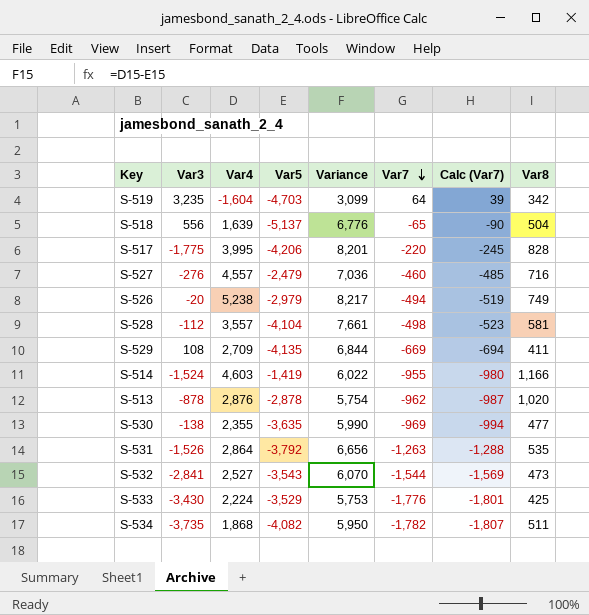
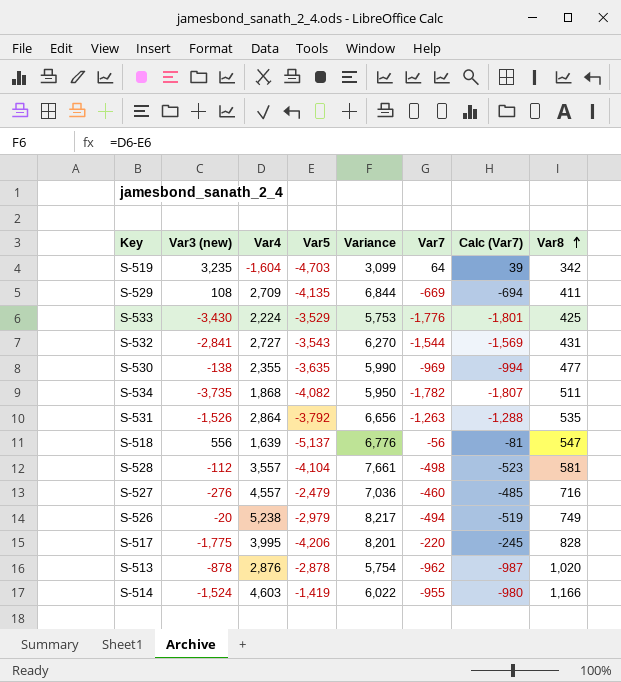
row order: Var7 descending -> Var8 ascending
column name: Var3 -> Var3 (new)
S-532 | Var4: 2,527 -> 2,727
S-532 | Variance: 6,070 -> 6,270
S-532 | Var8: 473 -> 431
S-518 | Var7: -65 -> -56
S-518 | Calc (Var7): -90 -> -81
S-518 | Var8: 504 -> 547

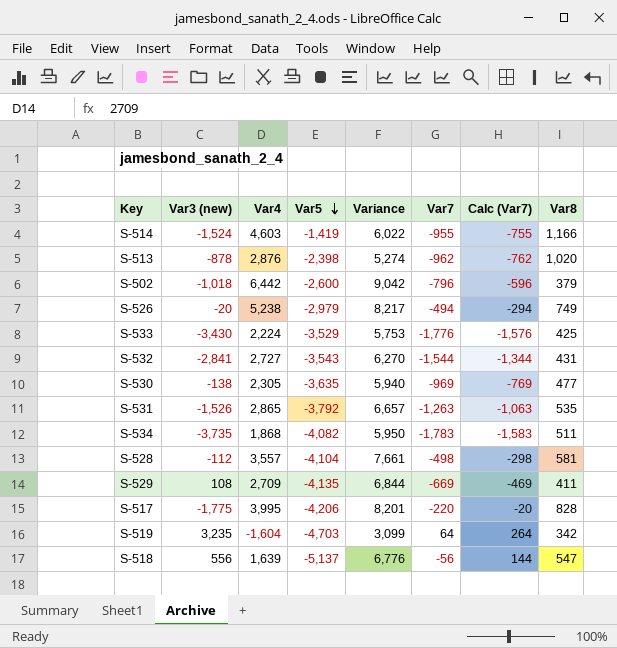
row order: Var8 ascending -> Var5 descending
column Calc (Var7) | formula: [Var7] - 25 -> [Var7] + 200
row S-527: -276 | 4,557 | -2,479 | 7,036 | -460 | -485 | 716 -> none
S-513 | Var5: -2,878 -> -2,398
S-513 | Variance: 5,754 -> 5,274
row S-502: none -> -1,018 | 6,442 | -2,600 | 9,042 | -796 | -596 | 379
S-530 | Var4: 2,355 -> 2,305
S-530 | Variance: 5,990 -> 5,940
S-531 | Var4: 2,864 -> 2,865
S-531 | Variance: 6,656 -> 6,657
S-534 | Var7: -1,782 -> -1,783

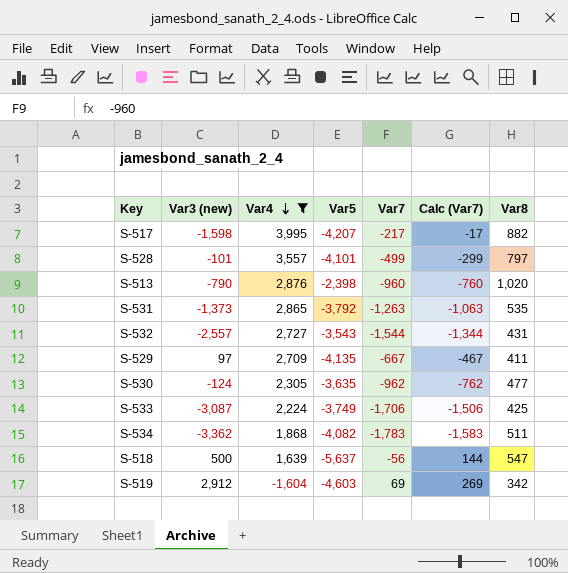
filter: none -> Var4 <= 3,995
row order: Var5 descending -> Var4 descending
column Variance | formula: [Var4] - [Var5] -> none
S-517 | Var3 (new): -1,775 -> -1,598
S-517 | Var5: -4,206 -> -4,207
S-517 | Var7: -220 -> -217
S-517 | Calc (Var7): -20 -> -17
S-517 | Var8: 828 -> 882
S-528 | Var3 (new): -112 -> -101
S-528 | Var5: -4,104 -> -4,101
S-528 | Var7: -498 -> -499
S-528 | Calc (Var7): -298 -> -299
S-528 | Var8: 581 -> 797
S-513 | Var3 (new): -878 -> -790
S-513 | Var7: -962 -> -960
S-513 | Calc (Var7): -762 -> -760
S-531 | Var3 (new): -1,526 -> -1,373
S-532 | Var3 (new): -2,841 -> -2,557
S-529 | Var3 (new): 108 -> 97
S-529 | Var7: -669 -> -667
S-529 | Calc (Var7): -469 -> -467
S-530 | Var3 (new): -138 -> -124
S-530 | Var7: -969 -> -962
S-530 | Calc (Var7): -769 -> -762
S-533 | Var3 (new): -3,430 -> -3,087
S-533 | Var5: -3,529 -> -3,749
S-533 | Var7: -1,776 -> -1,706
S-533 | Calc (Var7): -1,576 -> -1,506
S-534 | Var3 (new): -3,735 -> -3,362
S-518 | Var3 (new): 556 -> 500
S-518 | Var5: -5,137 -> -5,637
S-519 | Var3 (new): 3,235 -> 2,912
S-519 | Var5: -4,703 -> -4,603
S-519 | Var7: 64 -> 69
S-519 | Calc (Var7): 264 -> 269

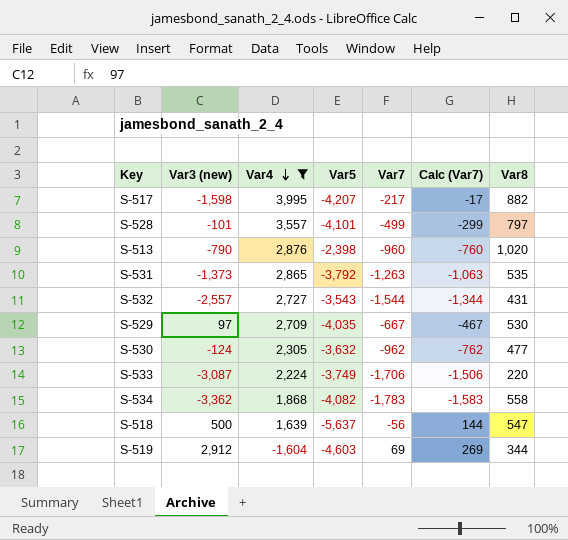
S-529 | Var5: -4,135 -> -4,035
S-529 | Var8: 411 -> 530
S-530 | Var5: -3,635 -> -3,632
S-533 | Var8: 425 -> 220
S-534 | Var8: 511 -> 558
S-519 | Var8: 342 -> 344

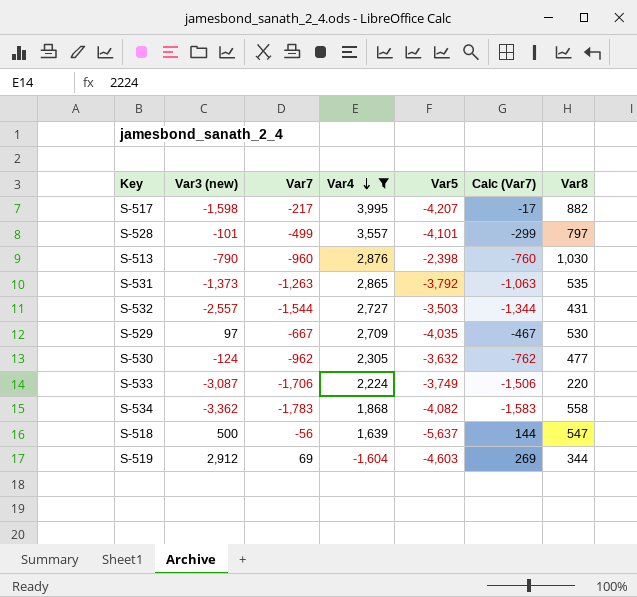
column Var7 | position: 5 -> 3
S-513 | Var8: 1,020 -> 1,030
S-532 | Var5: -3,543 -> -3,503

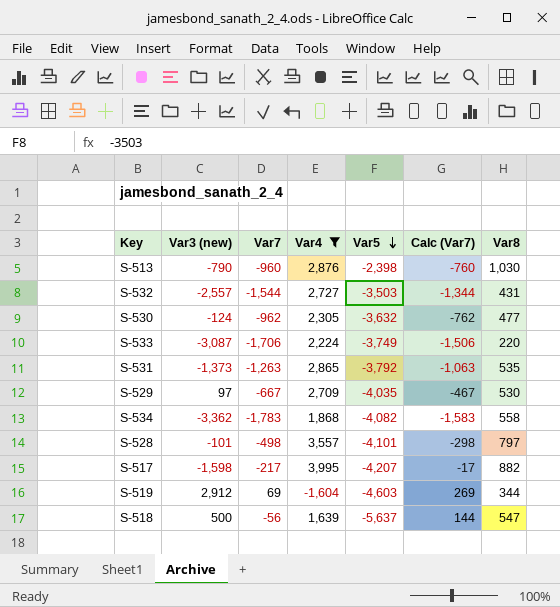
row order: Var4 descending -> Var5 descending
S-528 | Var7: -499 -> -498
S-528 | Calc (Var7): -299 -> -298

